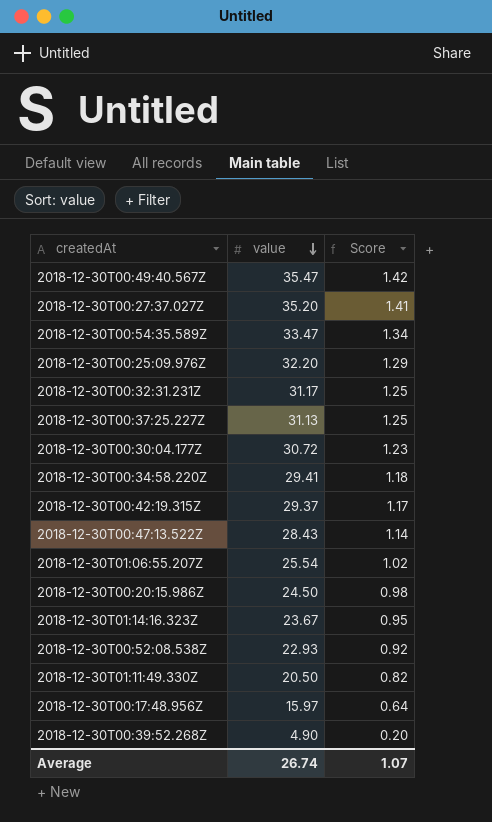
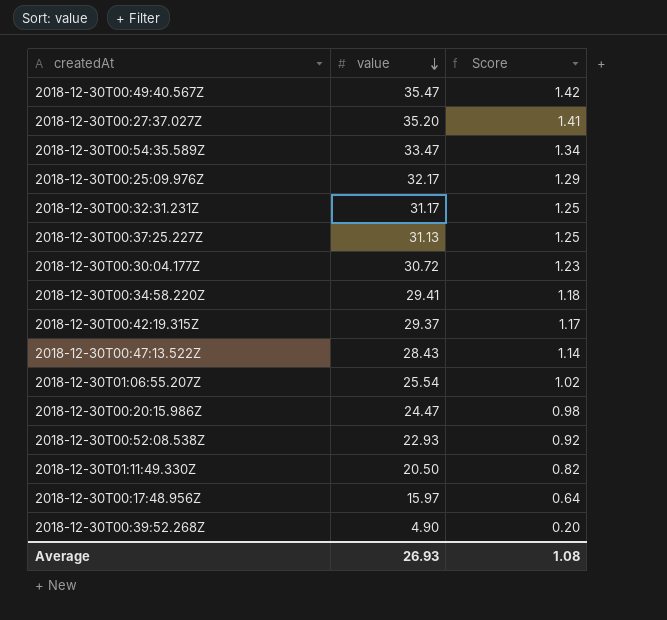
row 2018-12-30T01:14:16.323Z: 23.67 | 0.95 -> none
2018-12-30T00:25:09.976Z | value: 32.20 -> 32.17
2018-12-30T00:20:15.986Z | value: 24.50 -> 24.47
Average | value: 26.74 -> 26.93
Average | Score: 1.07 -> 1.08

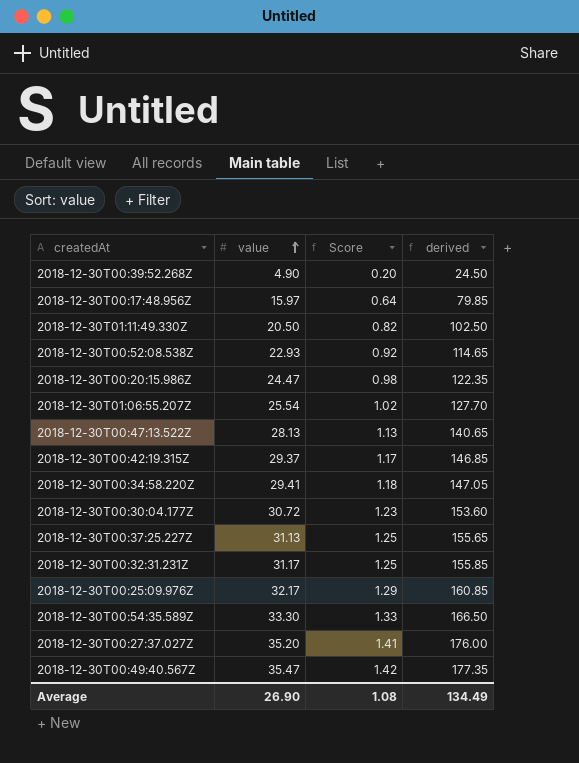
row order: value descending -> value ascending
column derived | formula: none -> [value] * 5
2018-12-30T00:47:13.522Z | value: 28.43 -> 28.13
2018-12-30T00:47:13.522Z | Score: 1.14 -> 1.13
2018-12-30T00:54:35.589Z | value: 33.47 -> 33.30
2018-12-30T00:54:35.589Z | Score: 1.34 -> 1.33
Average | value: 26.93 -> 26.90

